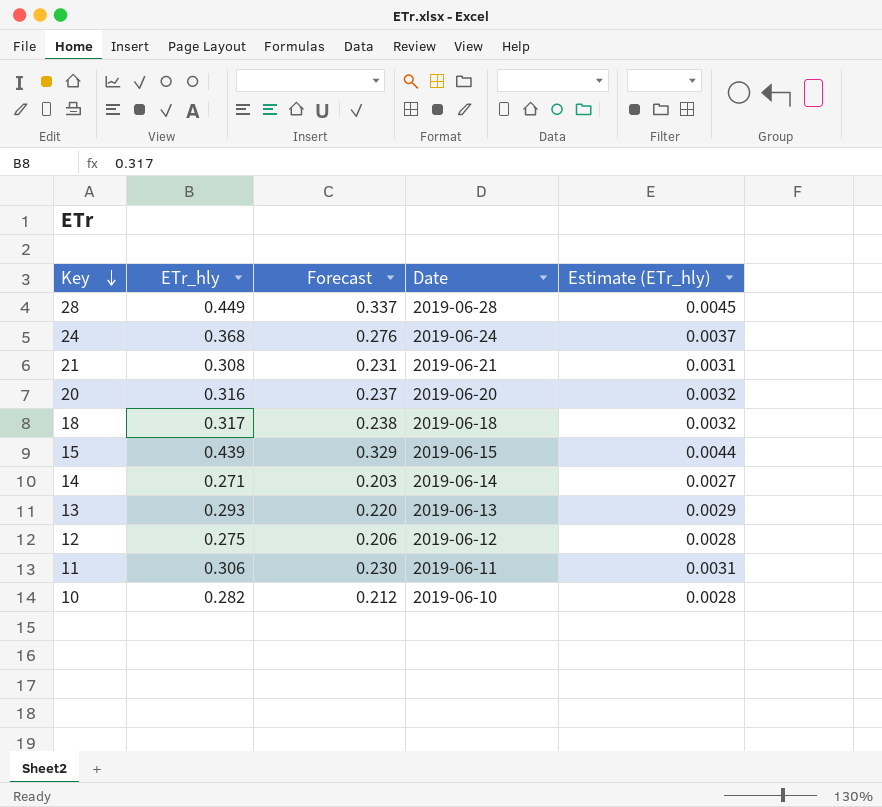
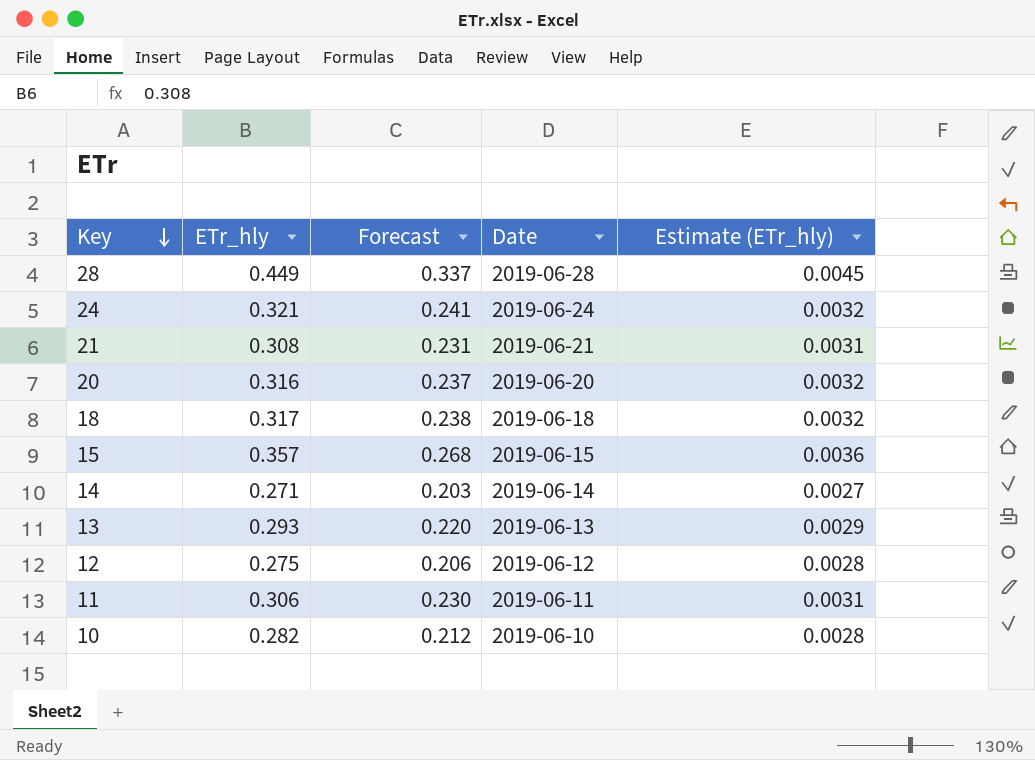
24 | ETr_hly: 0.368 -> 0.321
24 | Forecast: 0.276 -> 0.241
24 | Estimate (ETr_hly): 0.0037 -> 0.0032
15 | ETr_hly: 0.439 -> 0.357
15 | Forecast: 0.329 -> 0.268
15 | Estimate (ETr_hly): 0.0044 -> 0.0036

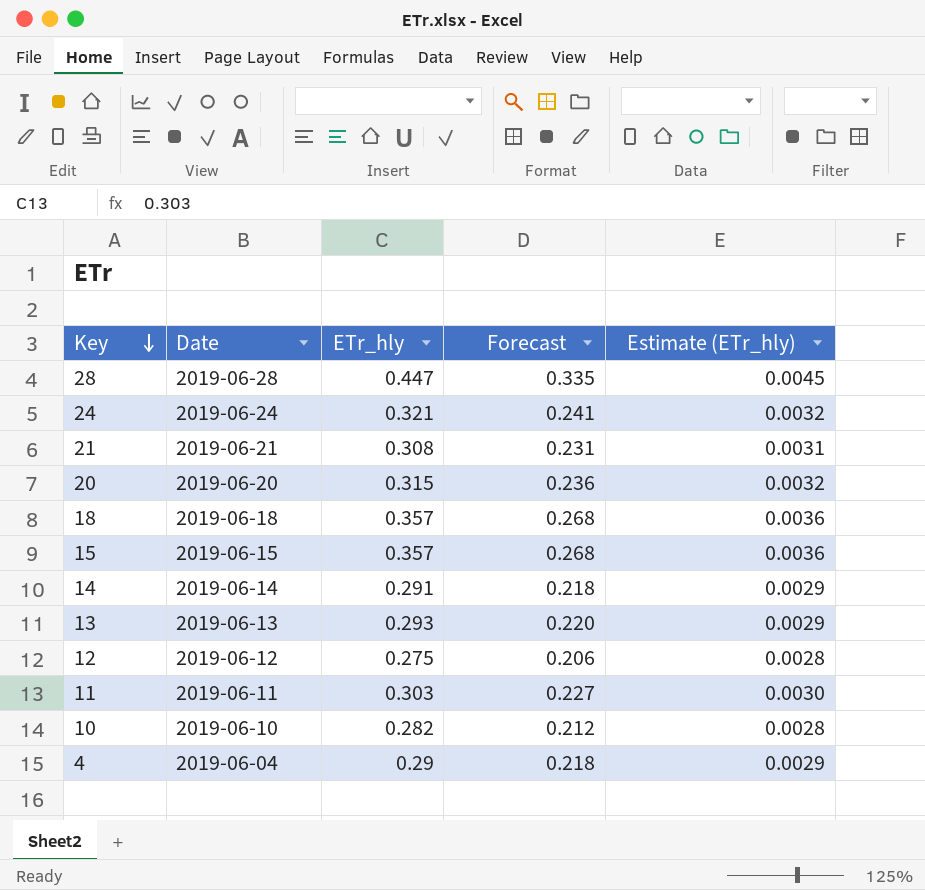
column Date | position: 4 -> 2
28 | ETr_hly: 0.449 -> 0.447
28 | Forecast: 0.337 -> 0.335
20 | ETr_hly: 0.316 -> 0.315
20 | Forecast: 0.237 -> 0.236
18 | ETr_hly: 0.317 -> 0.357
18 | Forecast: 0.238 -> 0.268
18 | Estimate (ETr_hly): 0.0032 -> 0.0036
14 | ETr_hly: 0.271 -> 0.291
14 | Forecast: 0.203 -> 0.218
14 | Estimate (ETr_hly): 0.0027 -> 0.0029
11 | ETr_hly: 0.306 -> 0.303
11 | Forecast: 0.230 -> 0.227
11 | Estimate (ETr_hly): 0.0031 -> 0.0030
row 4: none -> 2019-06-04 | 0.29 | 0.218 | 0.0029

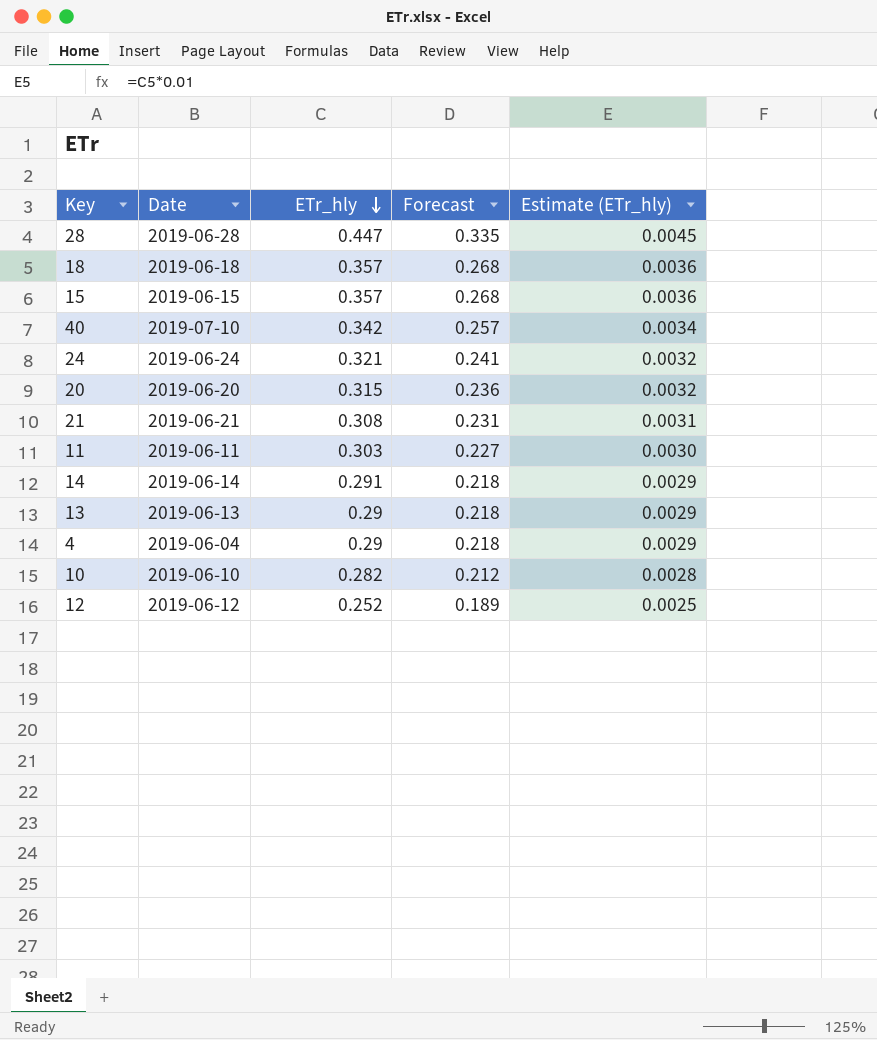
row order: Key descending -> ETr_hly descending
row 40: none -> 2019-07-10 | 0.342 | 0.257 | 0.0034
13 | ETr_hly: 0.293 -> 0.29
13 | Forecast: 0.220 -> 0.218
12 | ETr_hly: 0.275 -> 0.252
12 | Forecast: 0.206 -> 0.189
12 | Estimate (ETr_hly): 0.0028 -> 0.0025

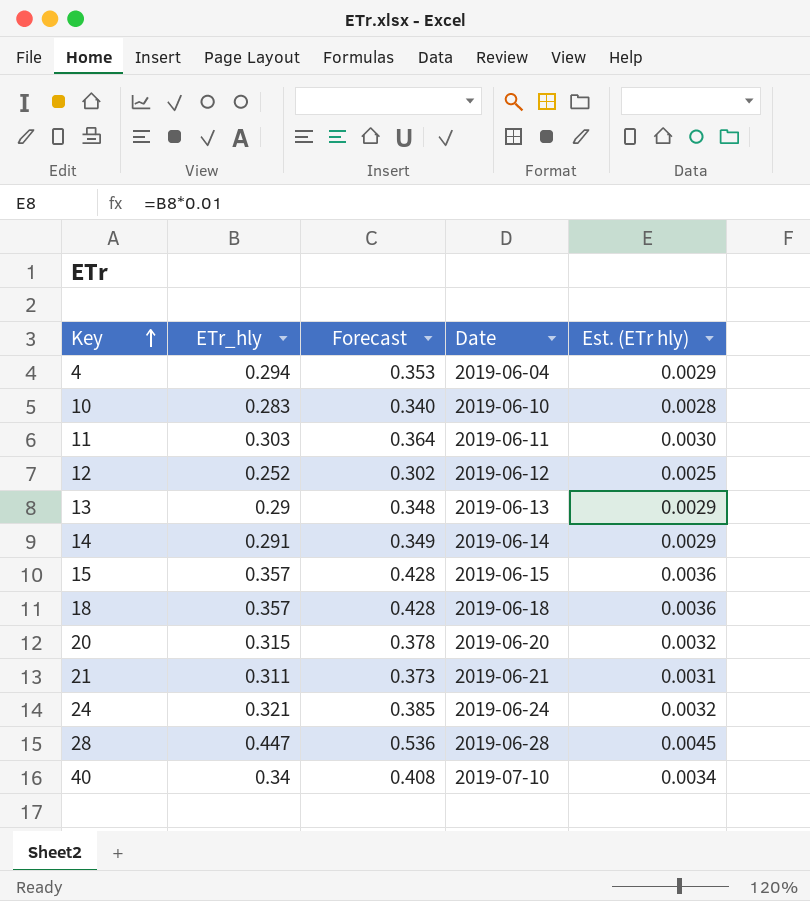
row order: ETr_hly descending -> Key ascending
column Forecast | formula: [ETr_hly] * 0.75 -> [ETr_hly] * 1.2
column Date | position: 2 -> 4
column name: Estimate (ETr_hly) -> Est. (ETr hly)
4 | ETr_hly: 0.29 -> 0.294
10 | ETr_hly: 0.282 -> 0.283
21 | ETr_hly: 0.308 -> 0.311
40 | ETr_hly: 0.342 -> 0.34

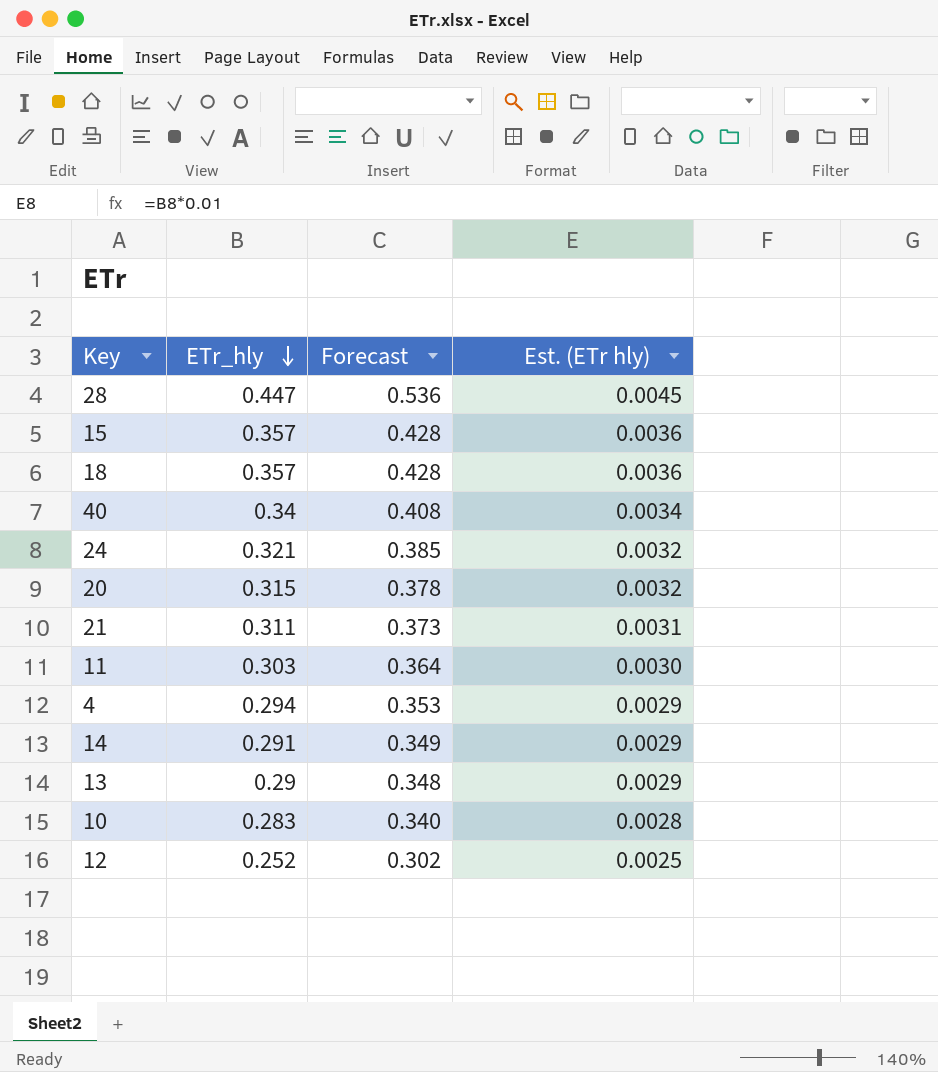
row order: Key ascending -> ETr_hly descending
column Date | position: 4 -> none

